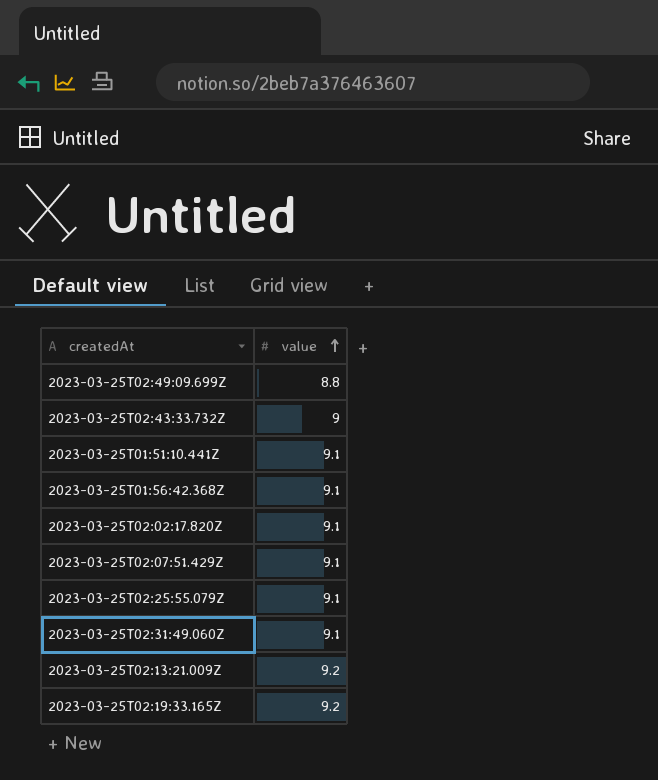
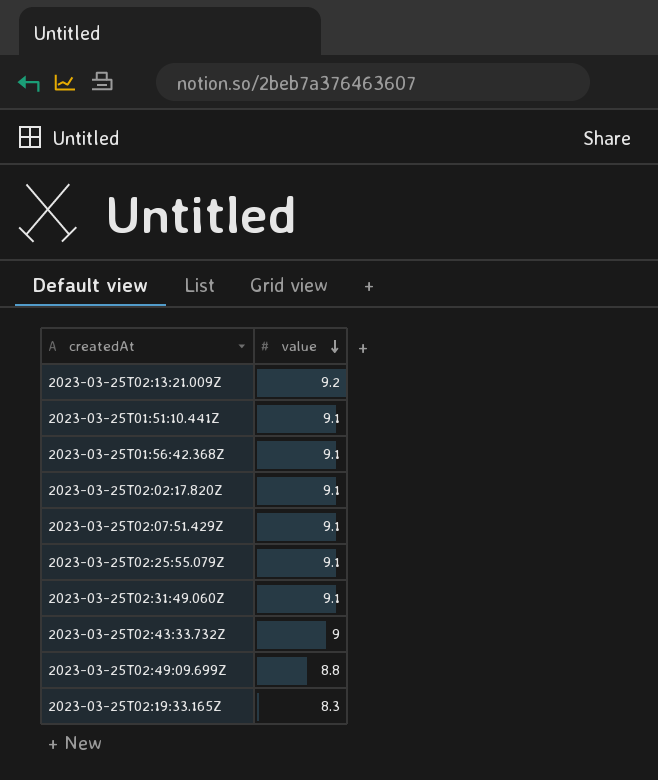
row order: value ascending -> value descending
2023-03-25T02:19:33.165Z | value: 9.2 -> 8.3

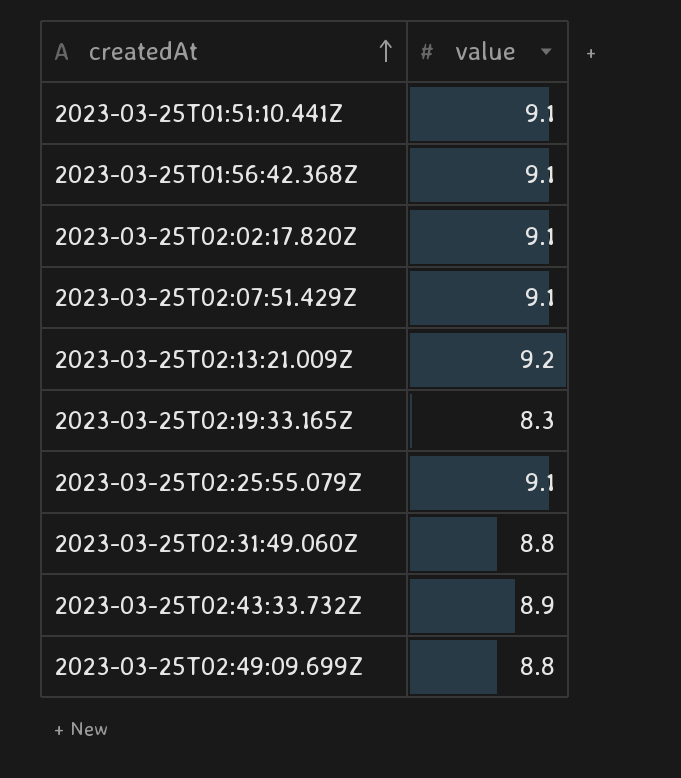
row order: value descending -> createdAt ascending
2023-03-25T02:31:49.060Z | value: 9.1 -> 8.8
2023-03-25T02:43:33.732Z | value: 9 -> 8.9

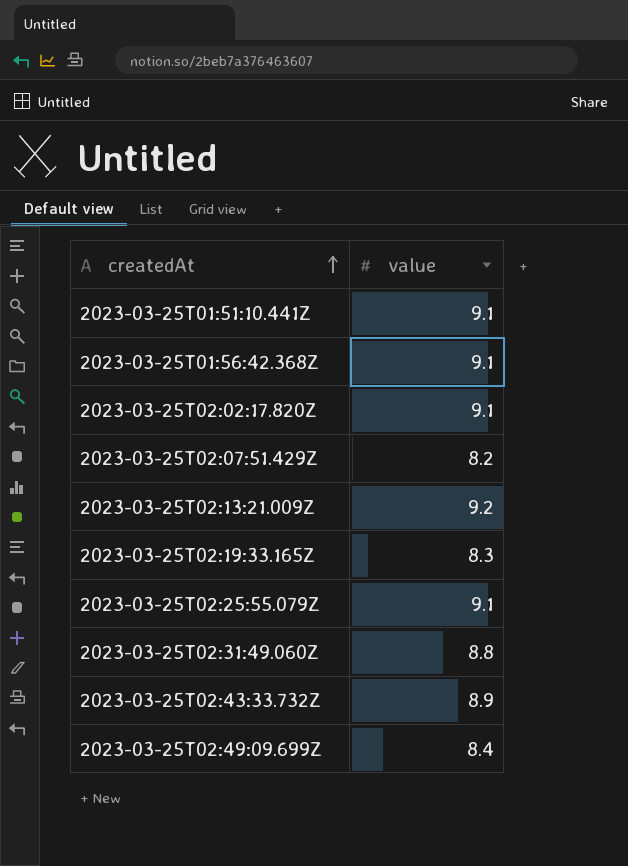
2023-03-25T02:07:51.429Z | value: 9.1 -> 8.2
2023-03-25T02:49:09.699Z | value: 8.8 -> 8.4

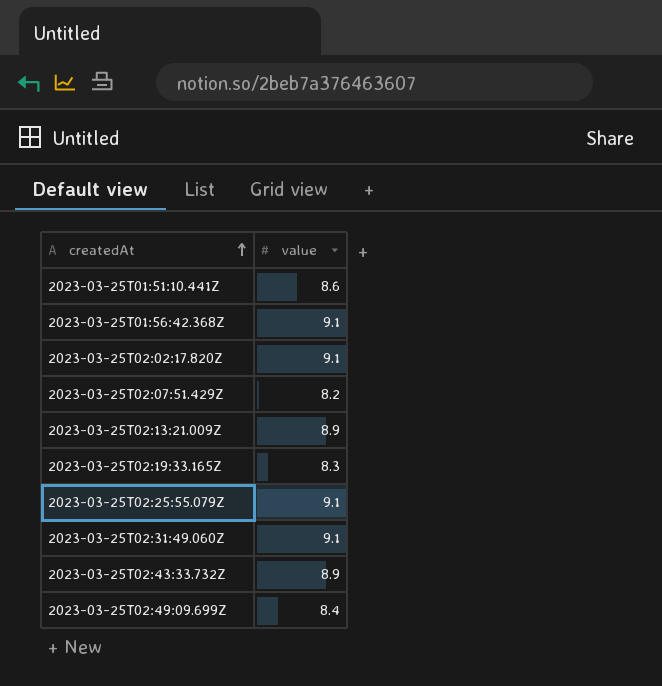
2023-03-25T01:51:10.441Z | value: 9.1 -> 8.6
2023-03-25T02:13:21.009Z | value: 9.2 -> 8.9
2023-03-25T02:31:49.060Z | value: 8.8 -> 9.1

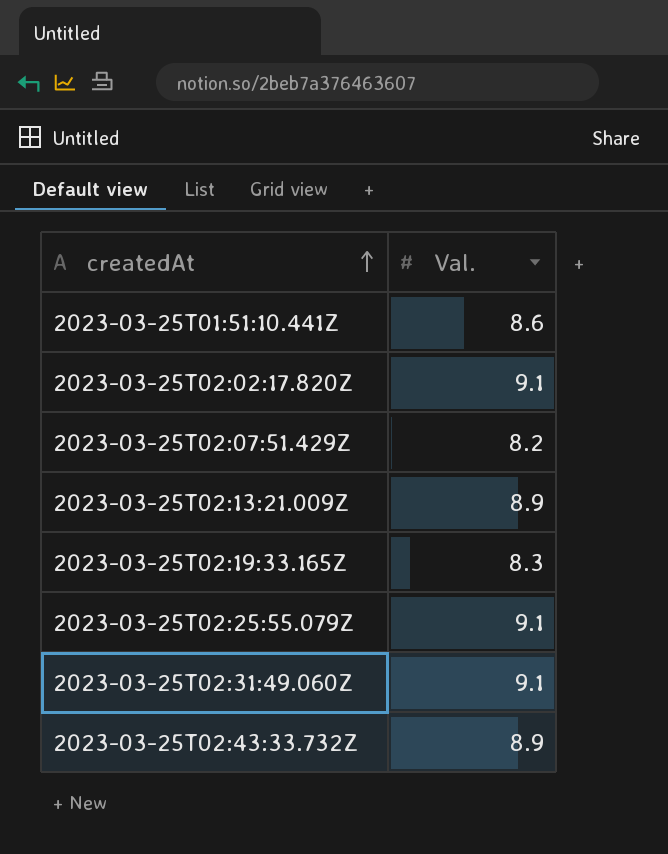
column name: value -> Val.
row 2023-03-25T01:56:42.368Z: 9.1 -> none
row 2023-03-25T02:49:09.699Z: 8.4 -> none

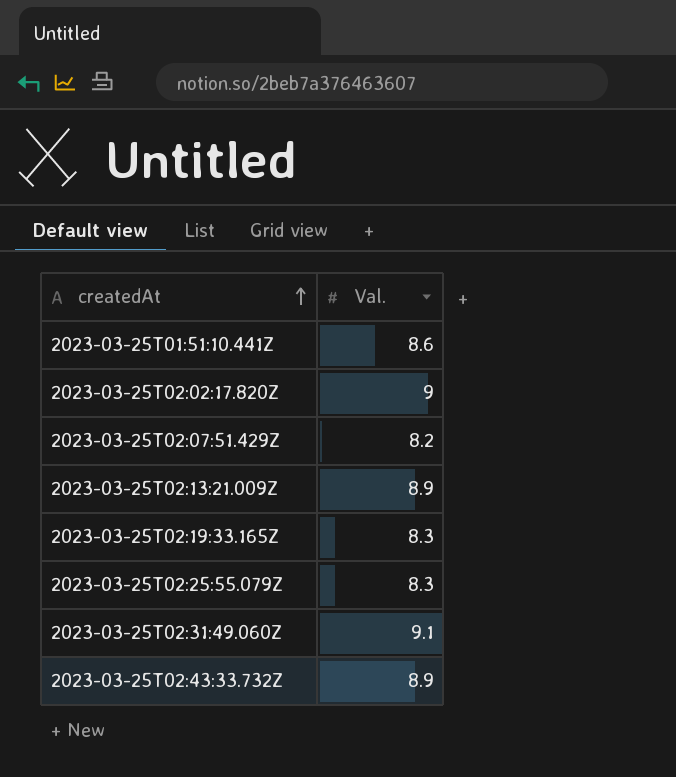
2023-03-25T02:02:17.820Z | Val.: 9.1 -> 9
2023-03-25T02:25:55.079Z | Val.: 9.1 -> 8.3

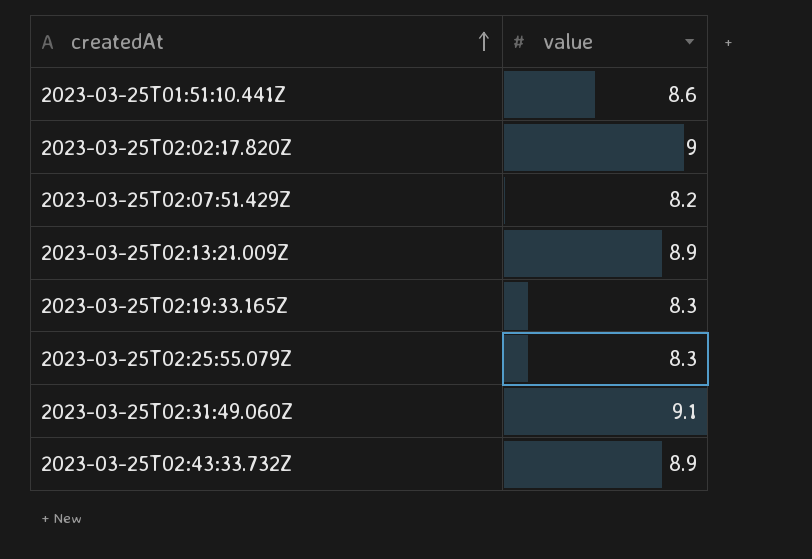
column name: Val. -> value

